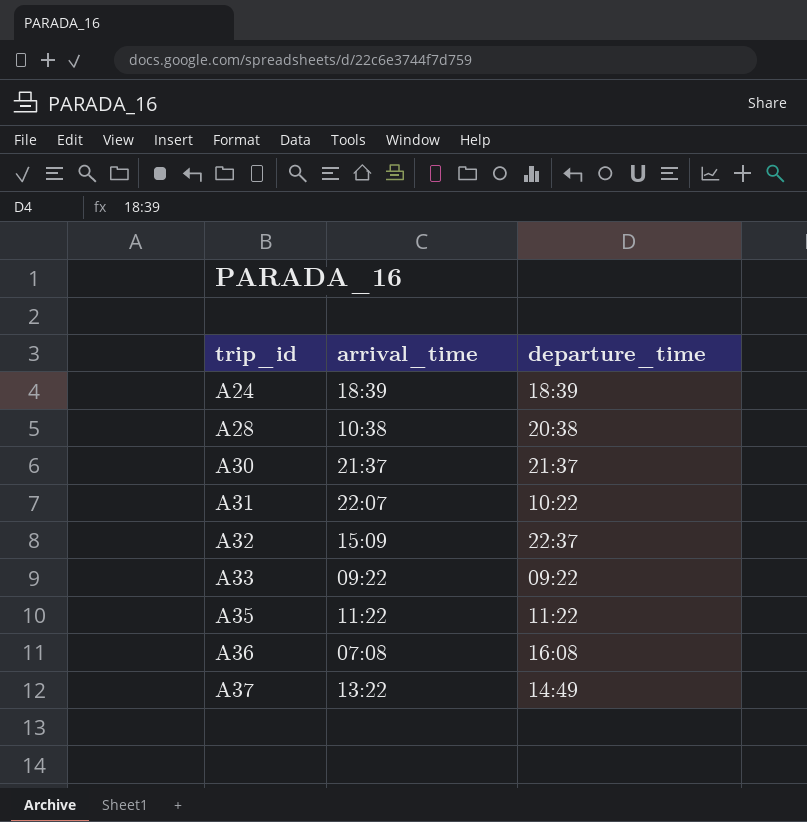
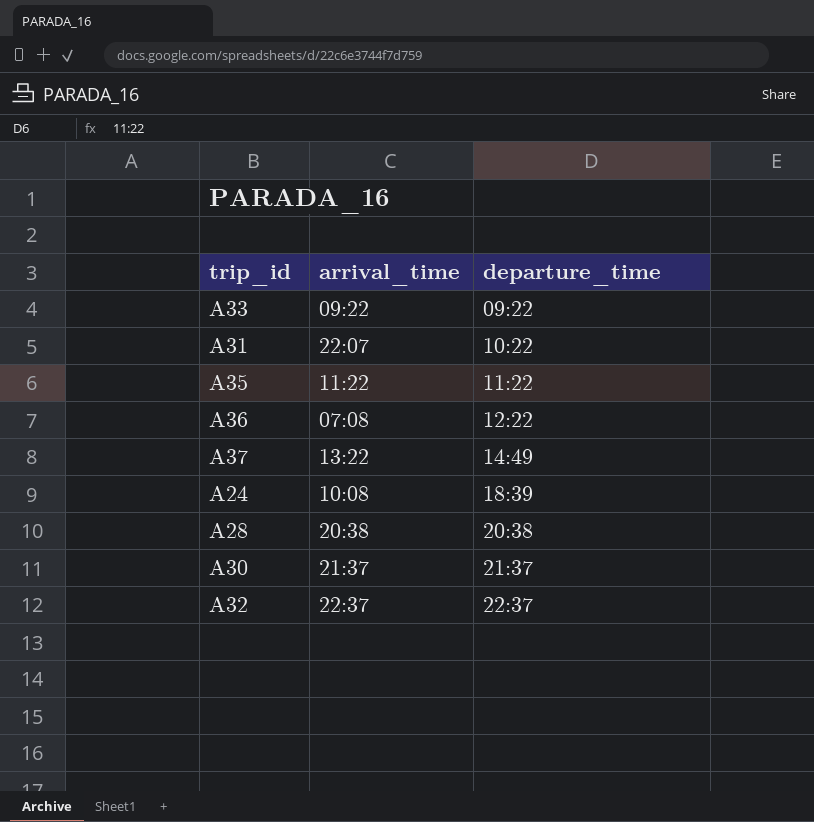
row order: trip_id ascending -> departure_time ascending
A36 | departure_time: 16:08 -> 12:22
A24 | arrival_time: 18:39 -> 10:08
A28 | arrival_time: 10:38 -> 20:38
A32 | arrival_time: 15:09 -> 22:37

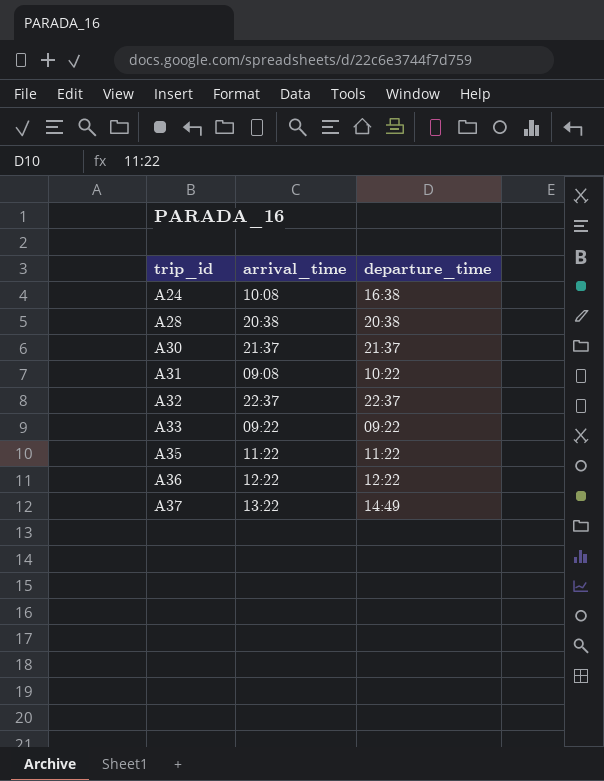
row order: departure_time ascending -> trip_id ascending
A24 | departure_time: 18:39 -> 16:38
A31 | arrival_time: 22:07 -> 09:08
A36 | arrival_time: 07:08 -> 12:22

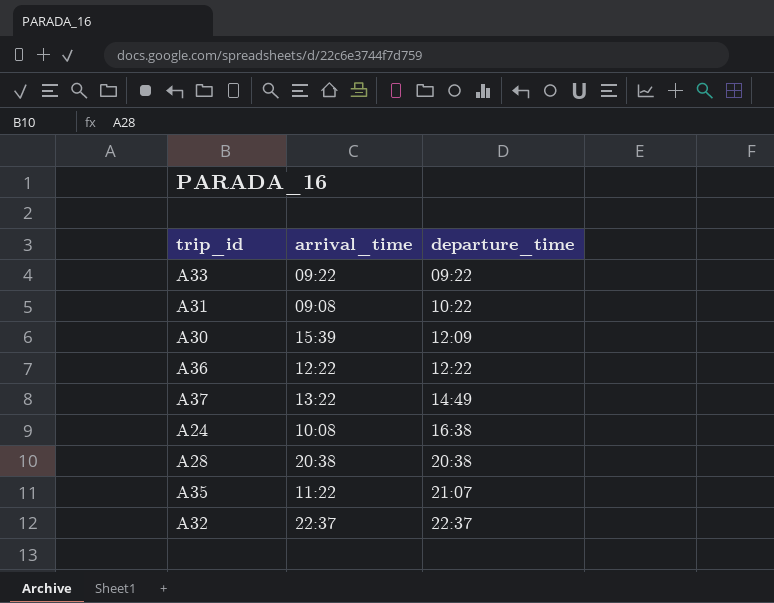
row order: trip_id ascending -> departure_time ascending
A30 | arrival_time: 21:37 -> 15:39
A30 | departure_time: 21:37 -> 12:09
A35 | departure_time: 11:22 -> 21:07

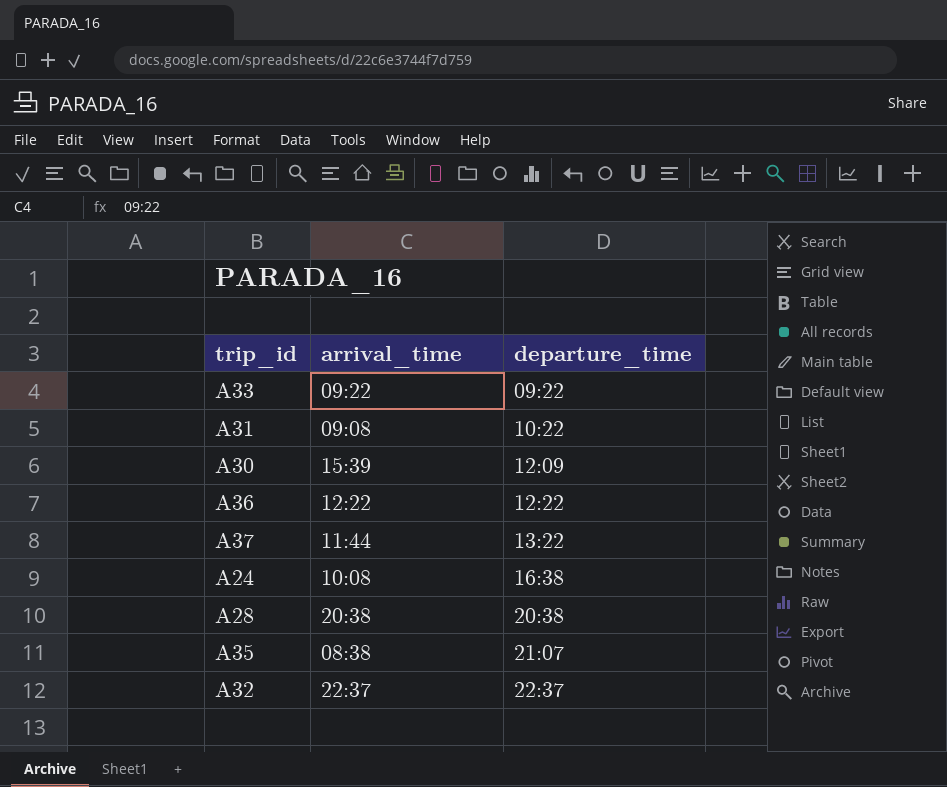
A37 | arrival_time: 13:22 -> 11:44
A37 | departure_time: 14:49 -> 13:22
A35 | arrival_time: 11:22 -> 08:38

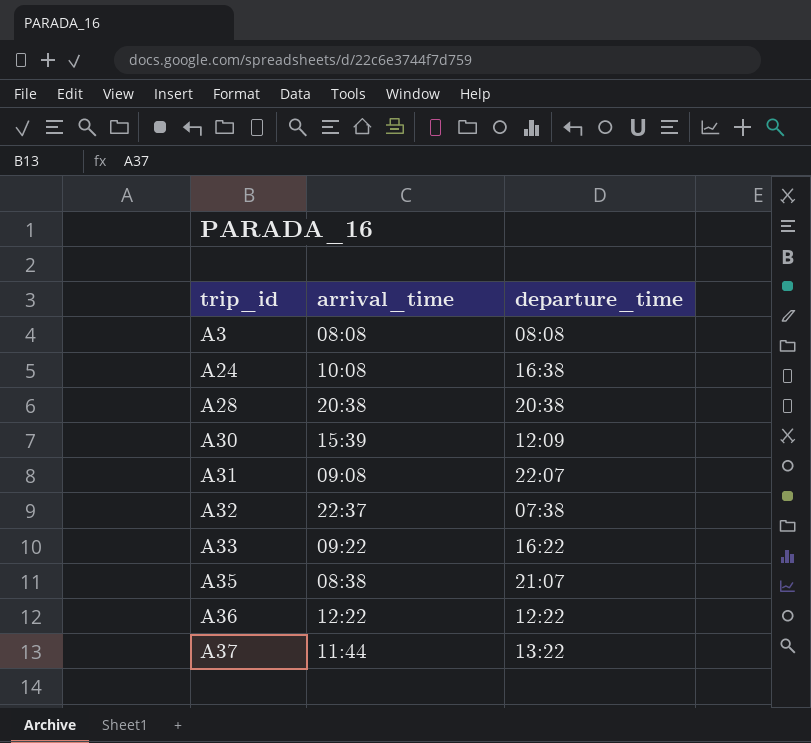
row order: departure_time ascending -> trip_id ascending
row A3: none -> 08:08 | 08:08
A31 | departure_time: 10:22 -> 22:07
A32 | departure_time: 22:37 -> 07:38
A33 | departure_time: 09:22 -> 16:22

